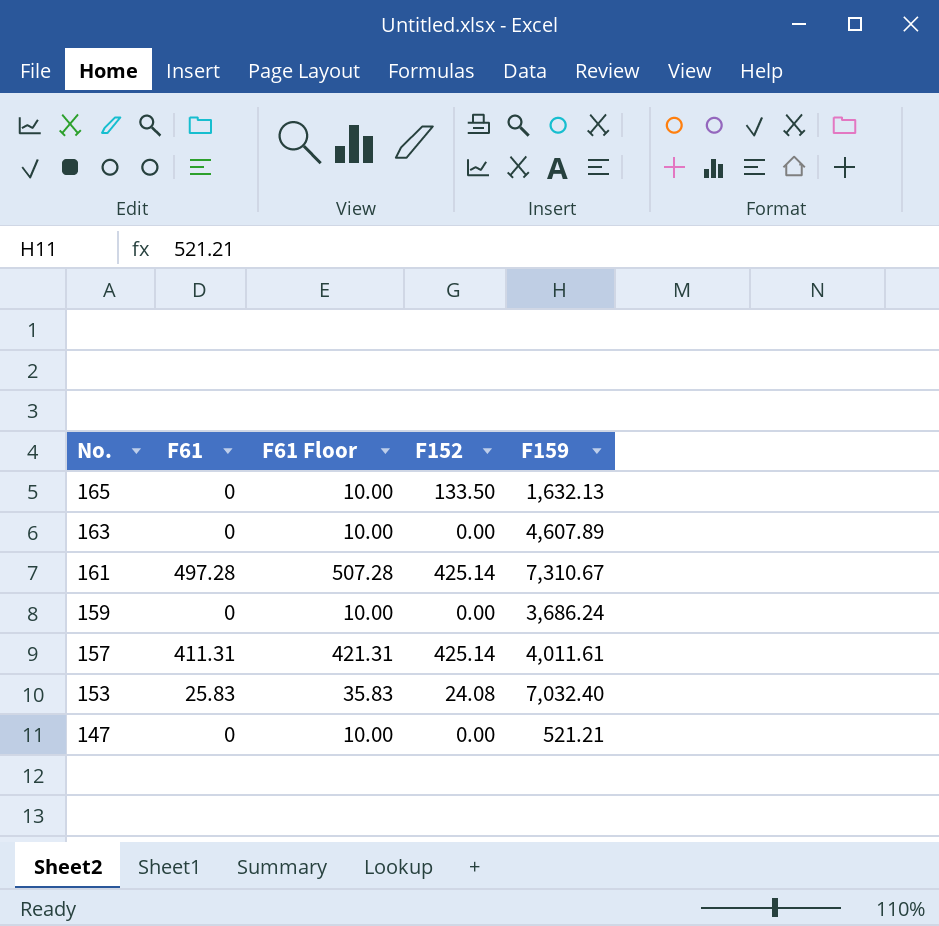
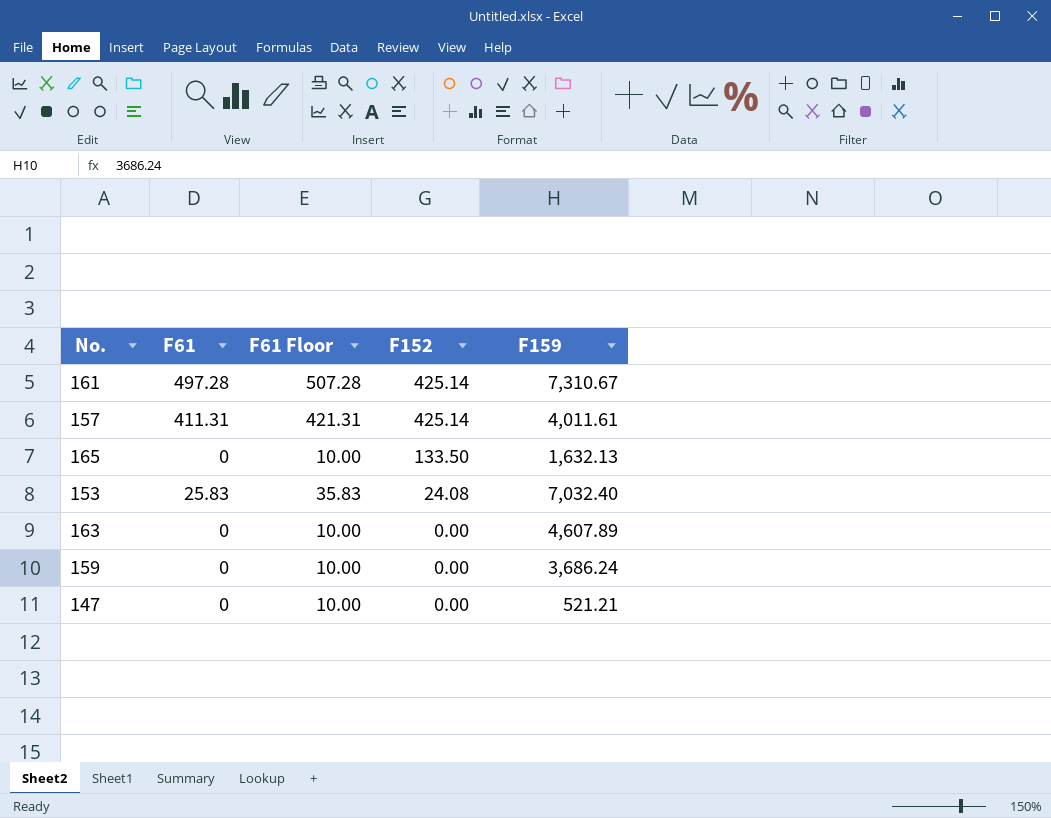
row order: No. descending -> F152 descending

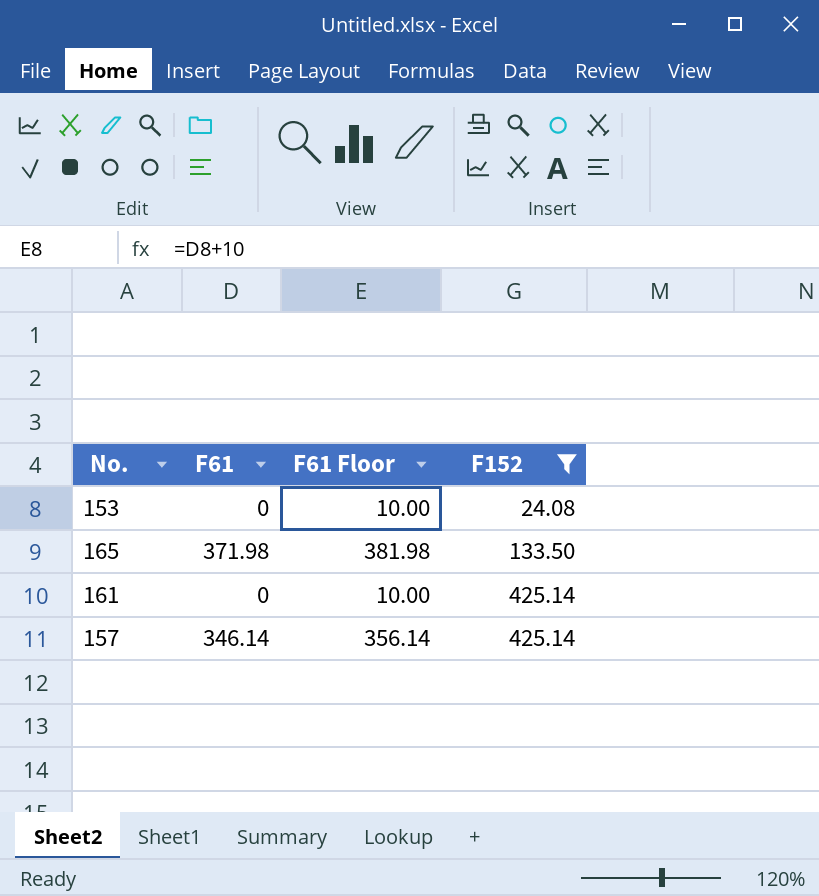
filter: none -> F152 != 0.00
row order: F152 descending -> F152 ascending
column F159 | position: 5 -> none
153 | F61: 25.83 -> 0
153 | F61 Floor: 35.83 -> 10.00
165 | F61: 0 -> 371.98
165 | F61 Floor: 10.00 -> 381.98
161 | F61: 497.28 -> 0
161 | F61 Floor: 507.28 -> 10.00
157 | F61: 411.31 -> 346.14
157 | F61 Floor: 421.31 -> 356.14

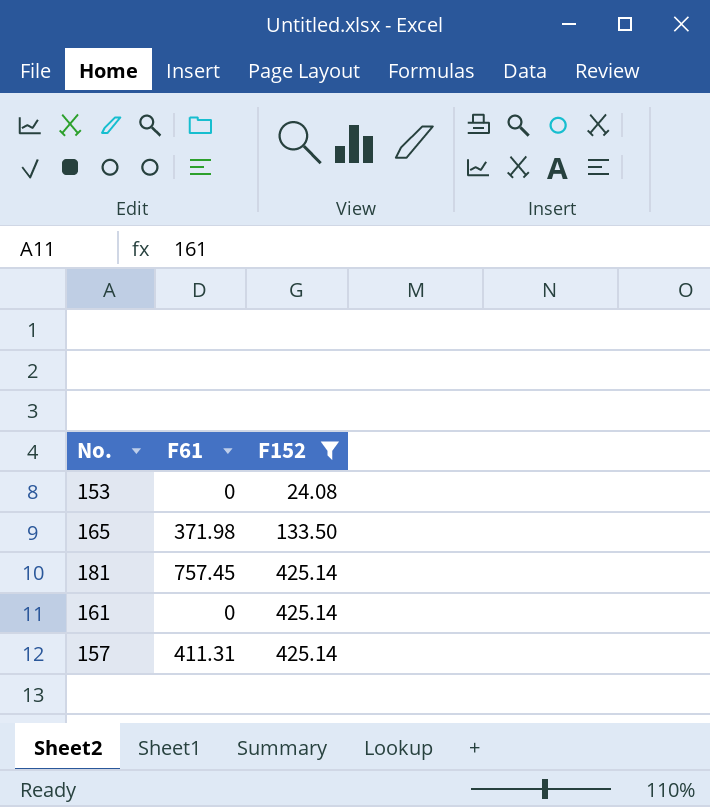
column F61 Floor | formula: [F61] + 10 -> none
row 181: none -> 757.45 | 425.14
157 | F61: 346.14 -> 411.31

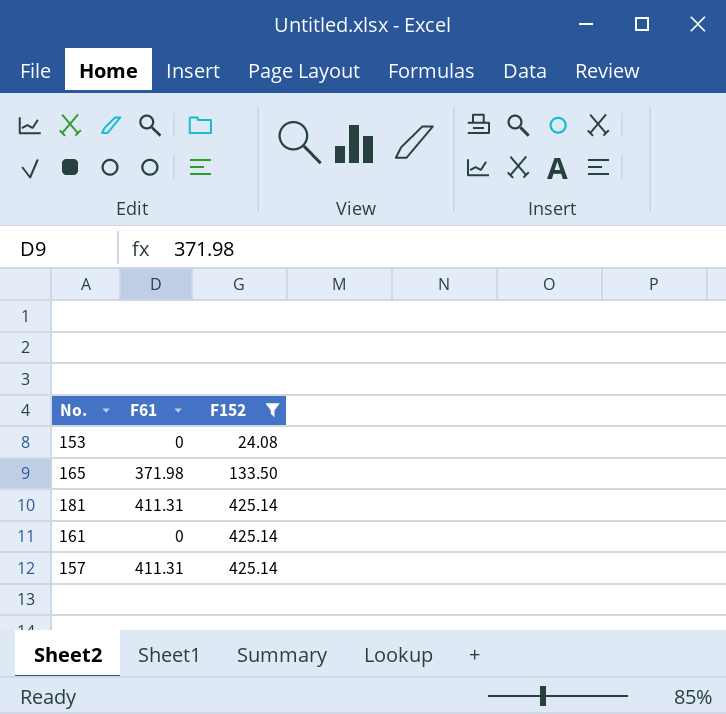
181 | F61: 757.45 -> 411.31

